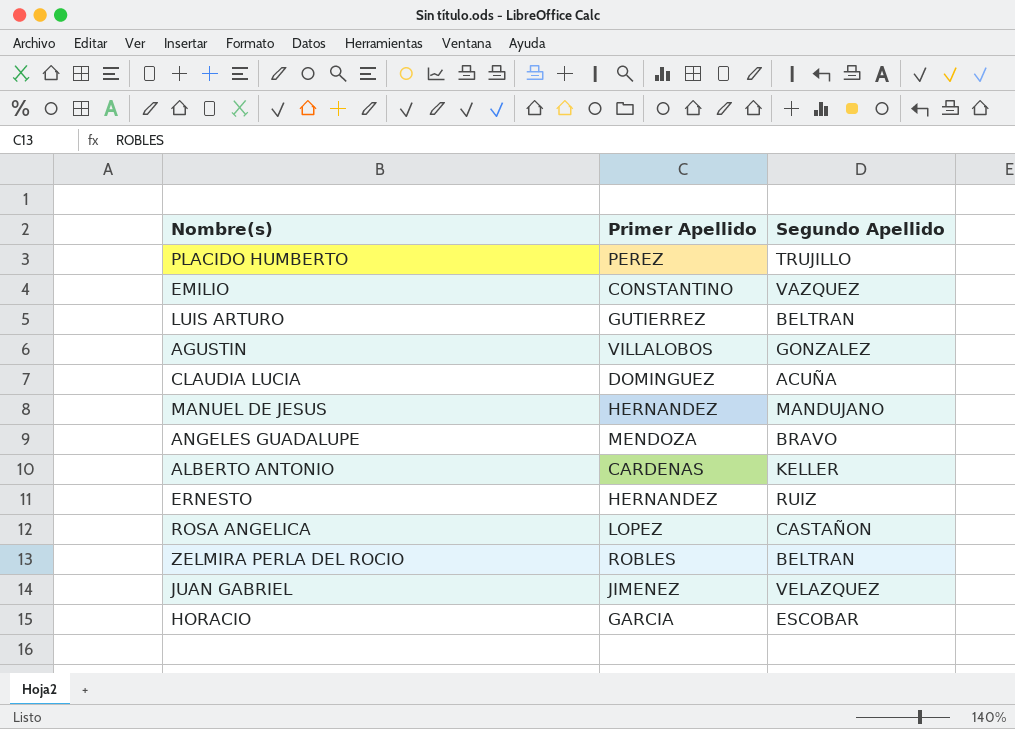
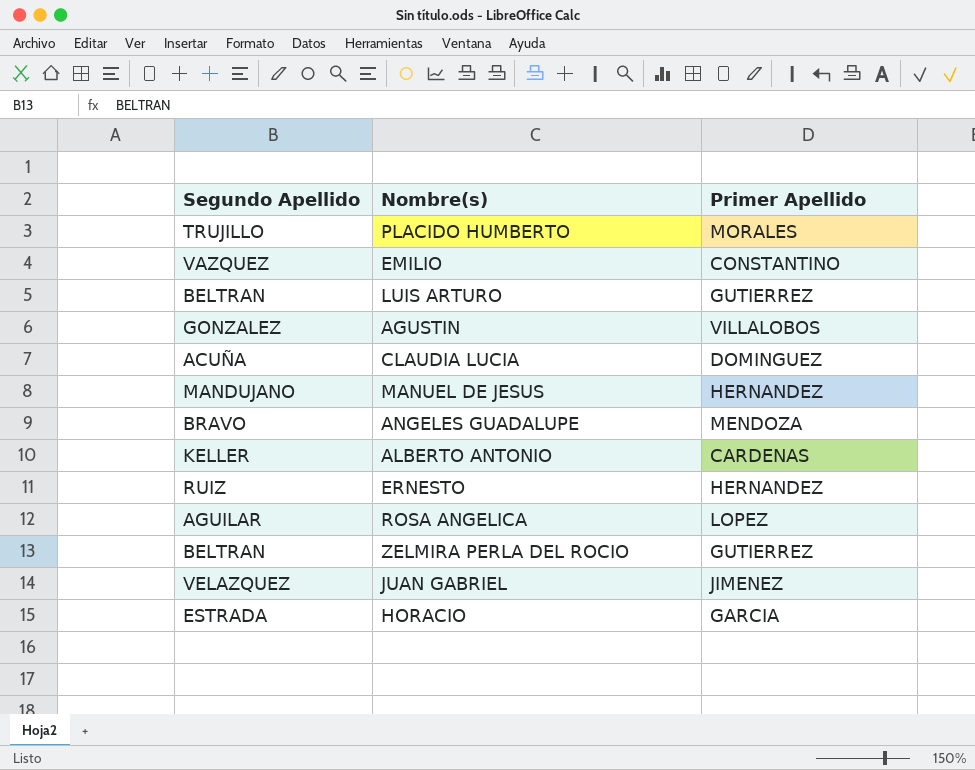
column Segundo Apellido | position: 3 -> 1
PLACIDO HUMBERTO | Primer Apellido: PEREZ -> MORALES
ROSA ANGELICA | Segundo Apellido: CASTAÑON -> AGUILAR
ZELMIRA PERLA DEL ROCIO | Primer Apellido: ROBLES -> GUTIERREZ
HORACIO | Segundo Apellido: ESCOBAR -> ESTRADA

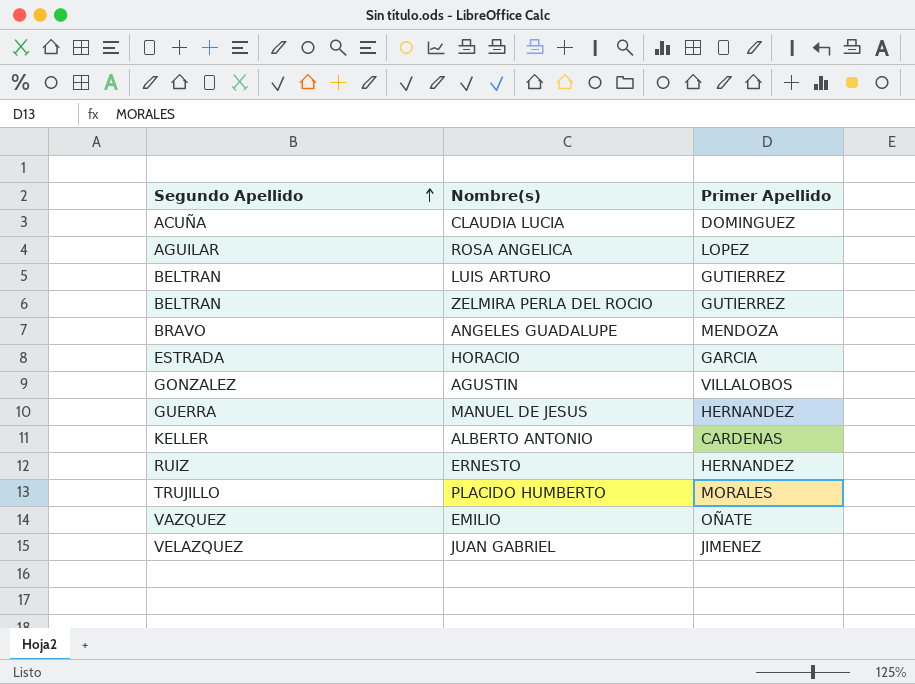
row order: none -> Segundo Apellido ascending
MANUEL DE JESUS | Segundo Apellido: MANDUJANO -> GUERRA
EMILIO | Primer Apellido: CONSTANTINO -> OÑATE

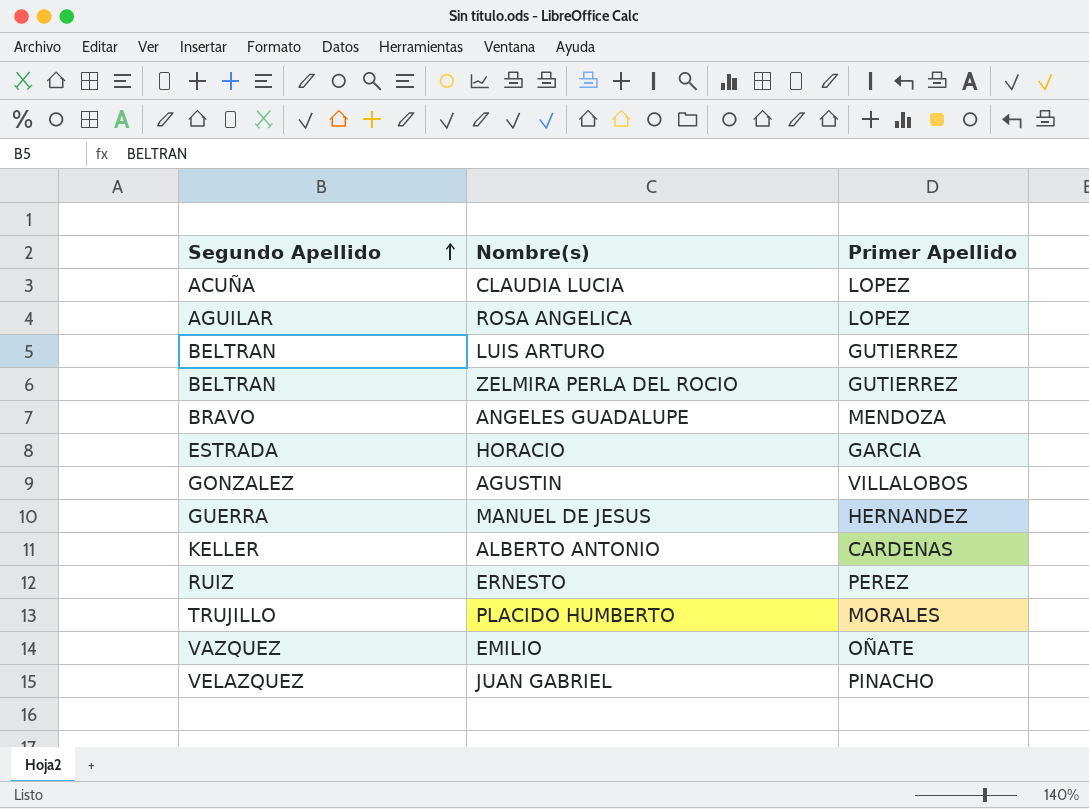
CLAUDIA LUCIA | Primer Apellido: DOMINGUEZ -> LOPEZ
ERNESTO | Primer Apellido: HERNANDEZ -> PEREZ
JUAN GABRIEL | Primer Apellido: JIMENEZ -> PINACHO

